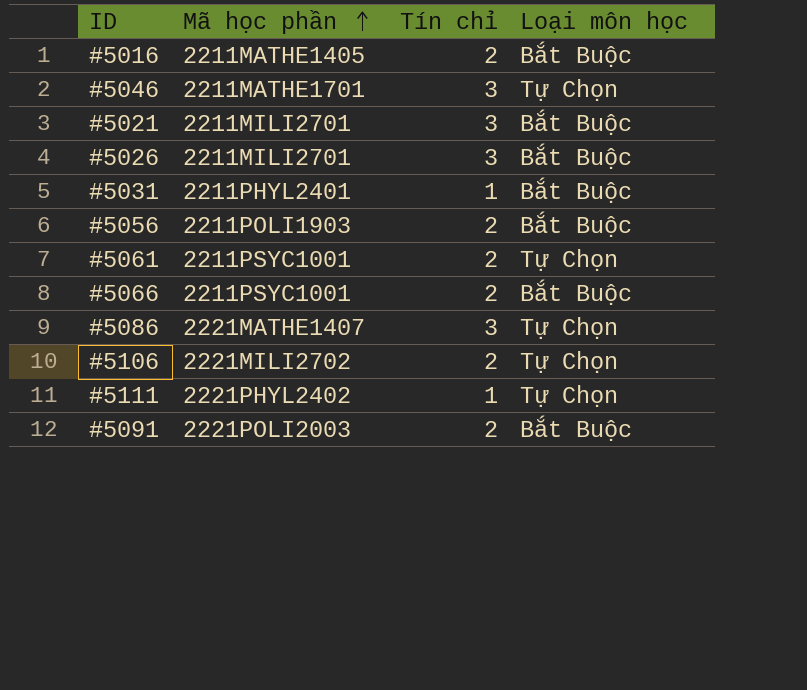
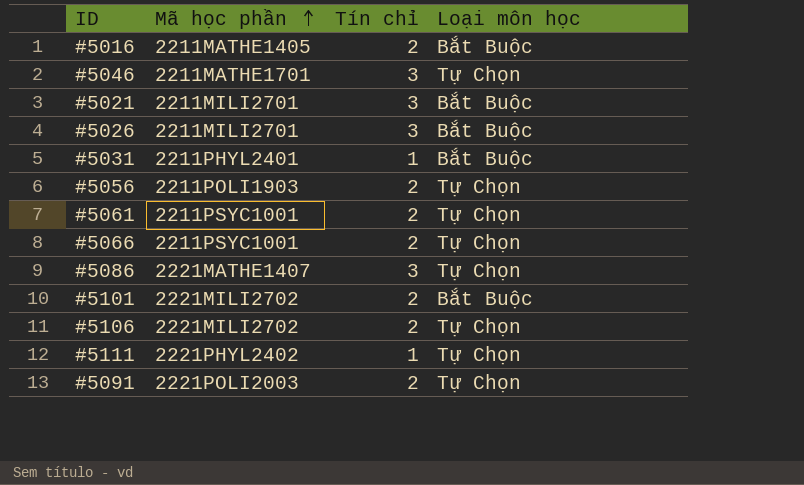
#5056 | Loại môn học: Bắt Buộc -> Tự Chọn
#5066 | Loại môn học: Bắt Buộc -> Tự Chọn
row #5101: none -> 2221MILI2702 | 2 | Bắt Buộc
#5091 | Loại môn học: Bắt Buộc -> Tự Chọn

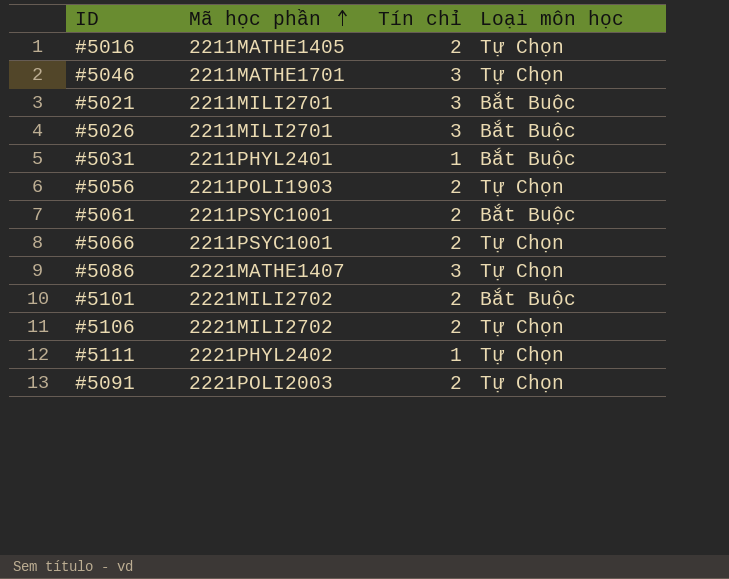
#5016 | Loại môn học: Bắt Buộc -> Tự Chọn
#5061 | Loại môn học: Tự Chọn -> Bắt Buộc

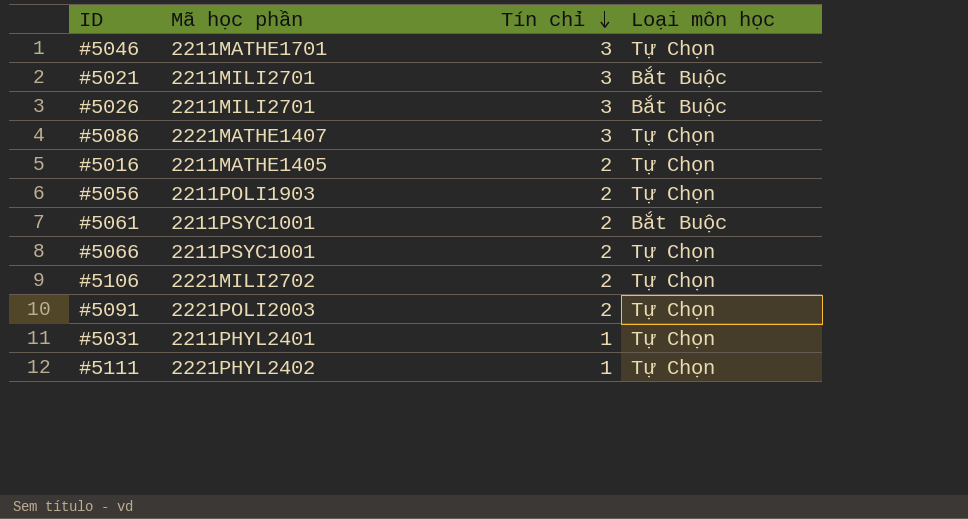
row order: Mã học phần ascending -> Tín chỉ descending
row #5101: 2221MILI2702 | 2 | Bắt Buộc -> none
#5031 | Loại môn học: Bắt Buộc -> Tự Chọn

